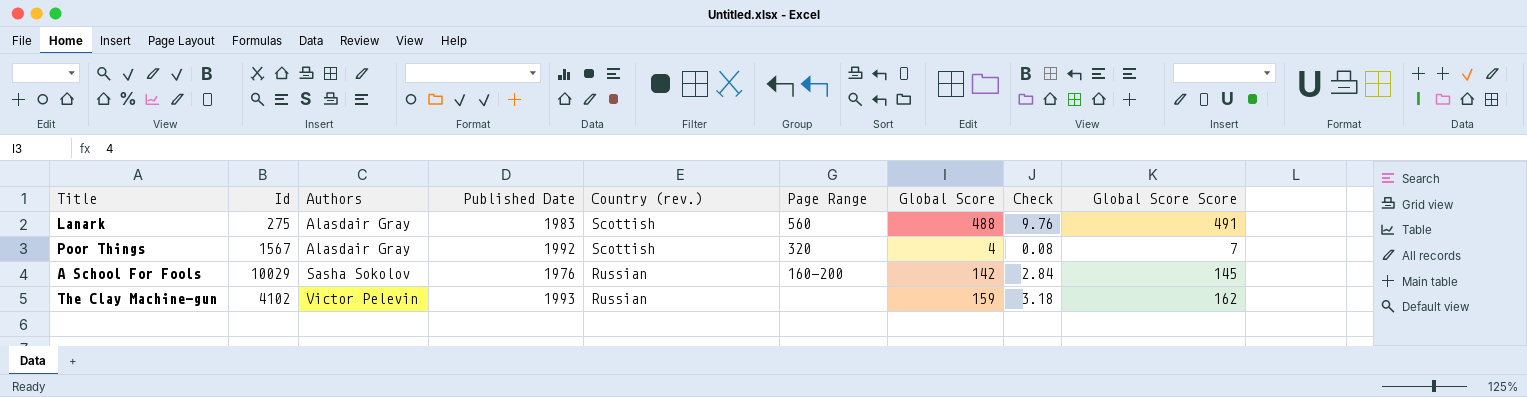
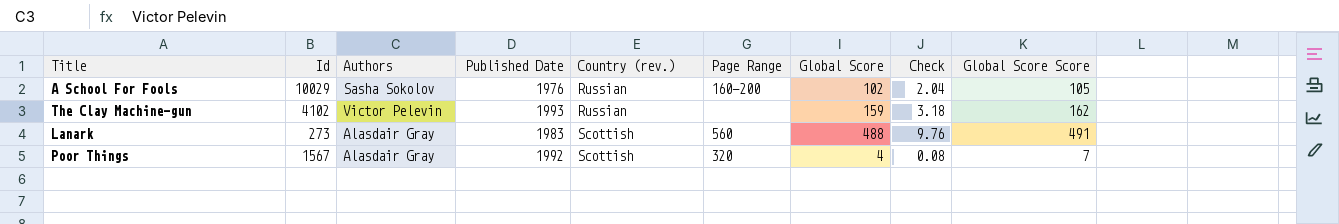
row order: Authors ascending -> Country (rev.) ascending
A School For Fools | Global Score: 142 -> 102
A School For Fools | Check: 2.84 -> 2.04
A School For Fools | Global Score Score: 145 -> 105
Lanark | Id: 275 -> 273

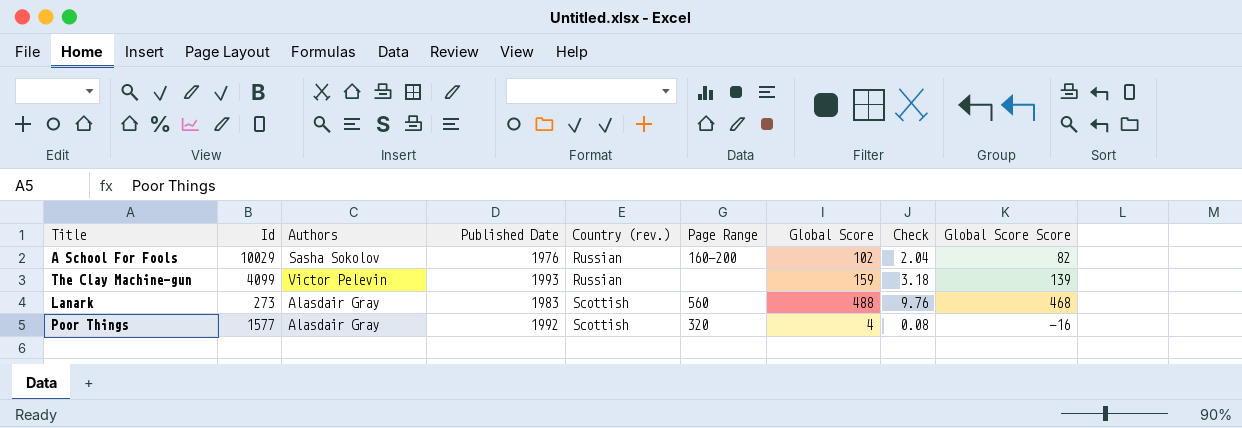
column Global Score Score | formula: [Global Score] + 3 -> [Global Score] - 20
The Clay Machine-gun | Id: 4102 -> 4099
Poor Things | Id: 1567 -> 1577

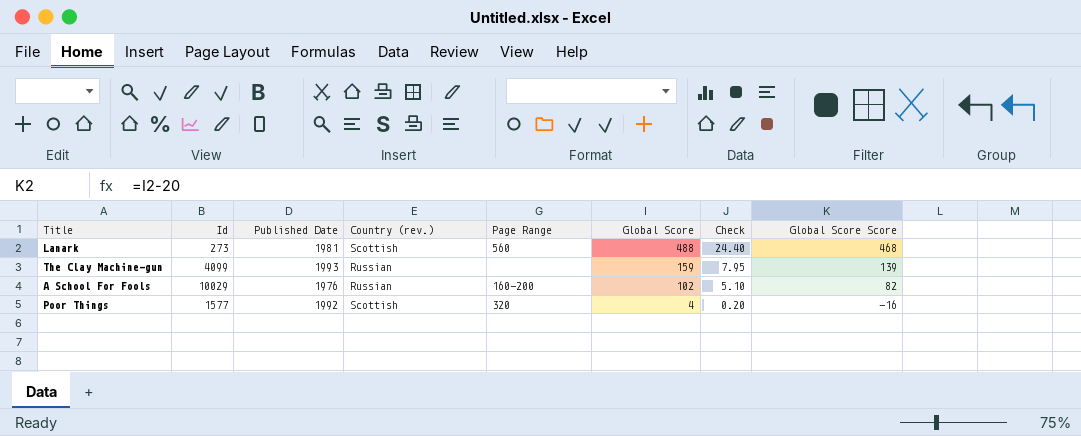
row order: Country (rev.) ascending -> Global Score descending
column Authors | position: 3 -> none
column Check | formula: [Global Score] * 0.02 -> [Global Score] * 0.05
Lanark | Published Date: 1983 -> 1981

